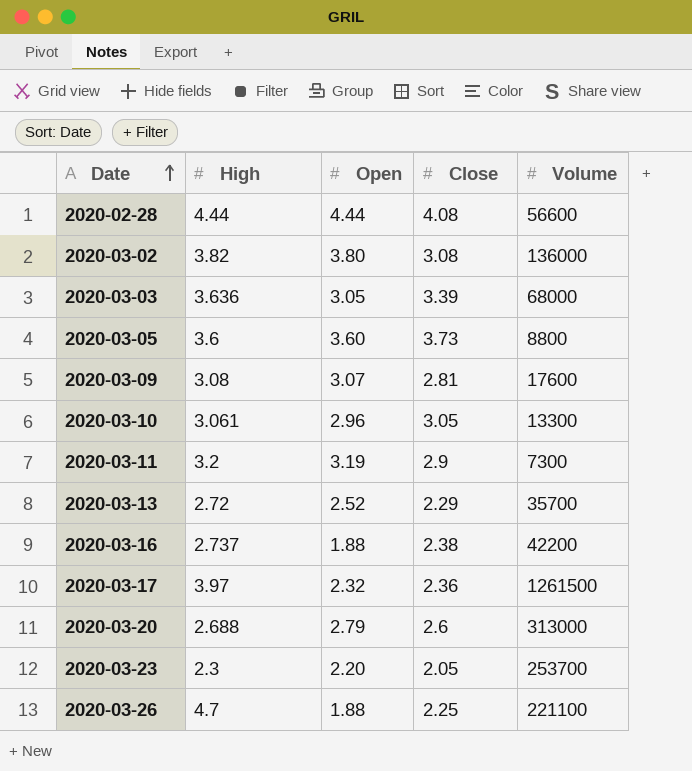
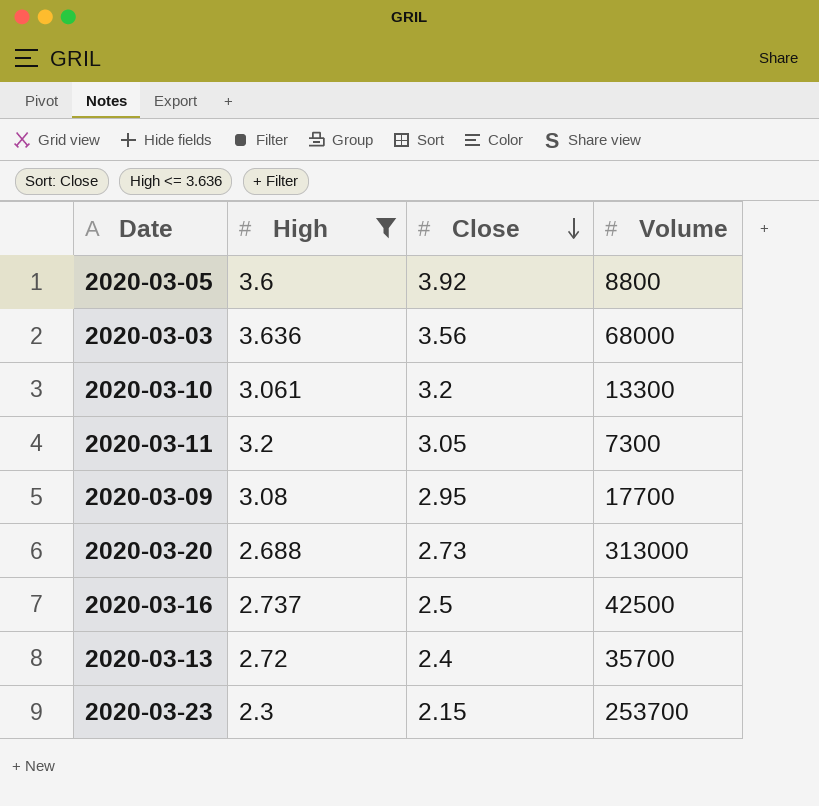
filter: none -> High <= 3.636
row order: Date ascending -> Close descending
column Open | position: 3 -> none
2020-03-05 | Close: 3.73 -> 3.92
2020-03-03 | Close: 3.39 -> 3.56
2020-03-10 | Close: 3.05 -> 3.2
2020-03-11 | Close: 2.9 -> 3.05
2020-03-09 | Close: 2.81 -> 2.95
2020-03-09 | Volume: 17600 -> 17700
2020-03-20 | Close: 2.6 -> 2.73
2020-03-16 | Close: 2.38 -> 2.5
2020-03-16 | Volume: 42200 -> 42500
2020-03-13 | Close: 2.29 -> 2.4
2020-03-23 | Close: 2.05 -> 2.15

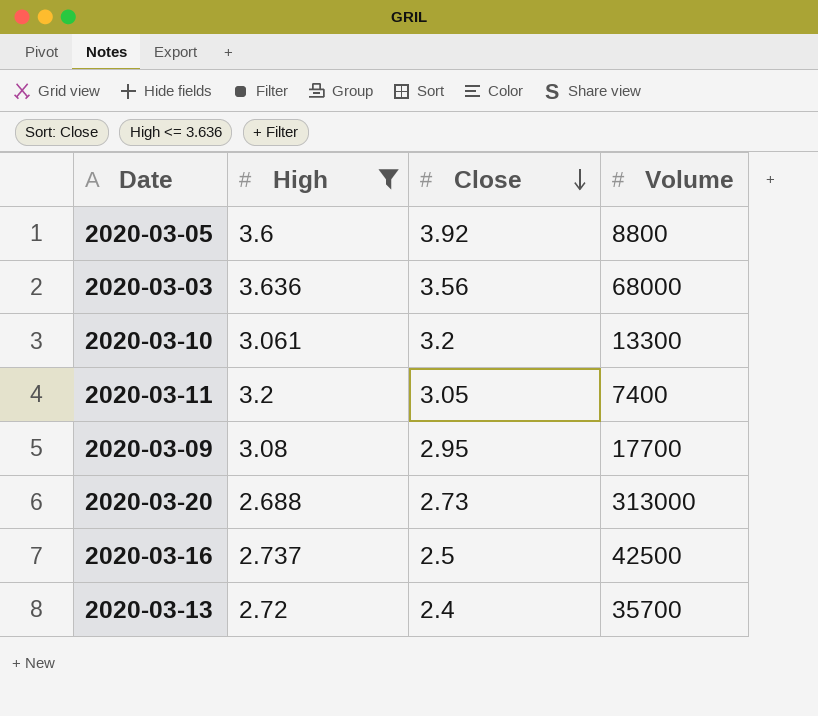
row 2020-03-23: 2.3 | 2.15 | 253700 -> none
2020-03-11 | Volume: 7300 -> 7400

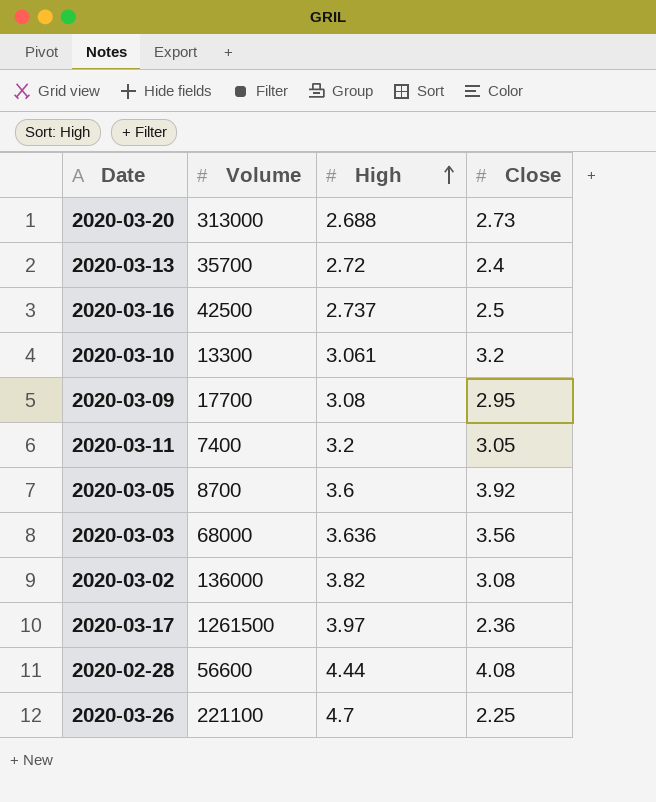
filter: High <= 3.636 -> none
row order: Close descending -> High ascending
column Volume | position: 4 -> 2
2020-03-05 | Volume: 8800 -> 8700

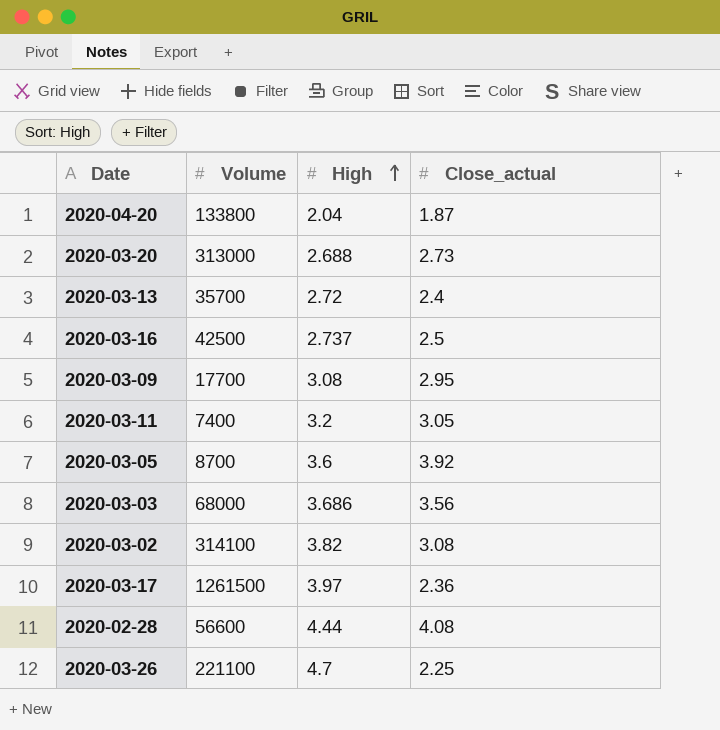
column name: Close -> Close_actual
row 2020-03-10: 13300 | 3.061 | 3.2 -> none
row 2020-04-20: none -> 133800 | 2.04 | 1.87
2020-03-03 | High: 3.636 -> 3.686
2020-03-02 | Volume: 136000 -> 314100

